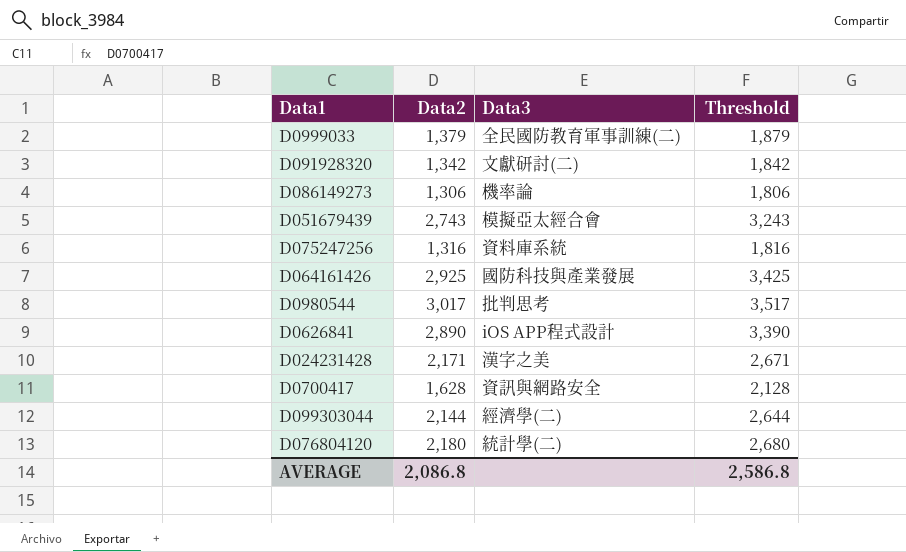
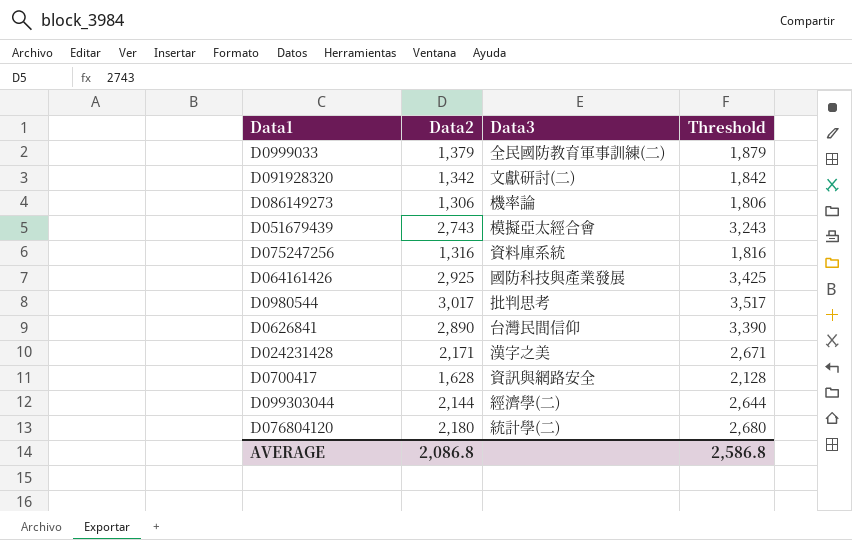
D0626841 | Data3: iOS APP程式設計 -> 台灣民間信仰

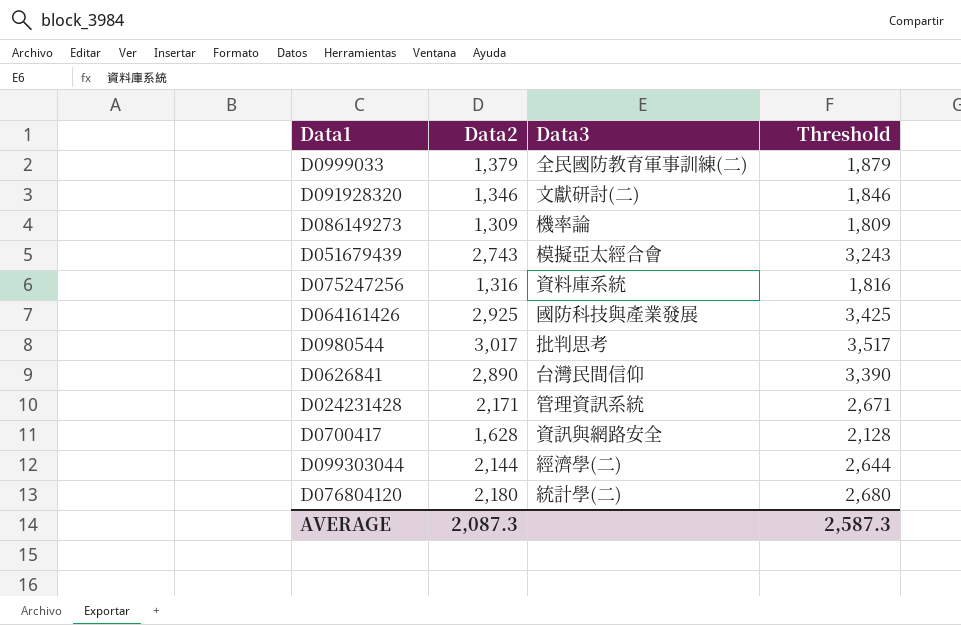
D091928320 | Data2: 1,342 -> 1,346
D091928320 | Threshold: 1,842 -> 1,846
D086149273 | Data2: 1,306 -> 1,309
D086149273 | Threshold: 1,806 -> 1,809
D024231428 | Data3: 漢字之美 -> 管理資訊系統
AVERAGE | Data2: 2,086.8 -> 2,087.3
AVERAGE | Threshold: 2,586.8 -> 2,587.3

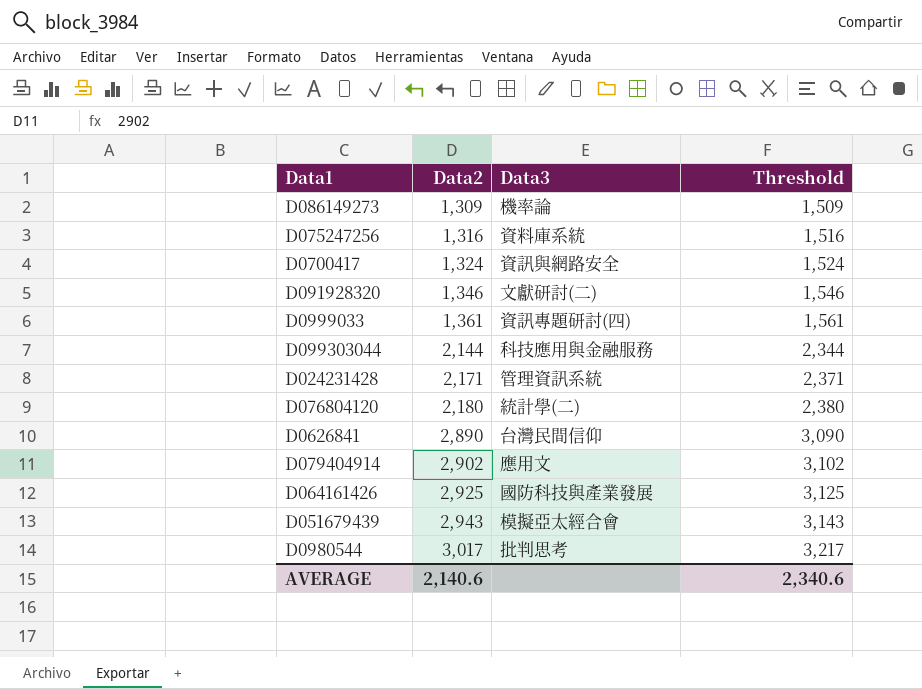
row order: none -> Data2 ascending
column Threshold | formula: [Data2] + 500 -> [Data2] + 200
D0700417 | Data2: 1,628 -> 1,324
D0999033 | Data2: 1,379 -> 1,361
D0999033 | Data3: 全民國防教育軍事訓練(二) -> 資訊專題研討(四)
D099303044 | Data3: 經濟學(二) -> 科技應用與金融服務
row D079404914: none -> 2,902 | 應用文 | 3,102
D051679439 | Data2: 2,743 -> 2,943
AVERAGE | Data2: 2,087.3 -> 2,140.6
AVERAGE | Threshold: 2,587.3 -> 2,340.6

